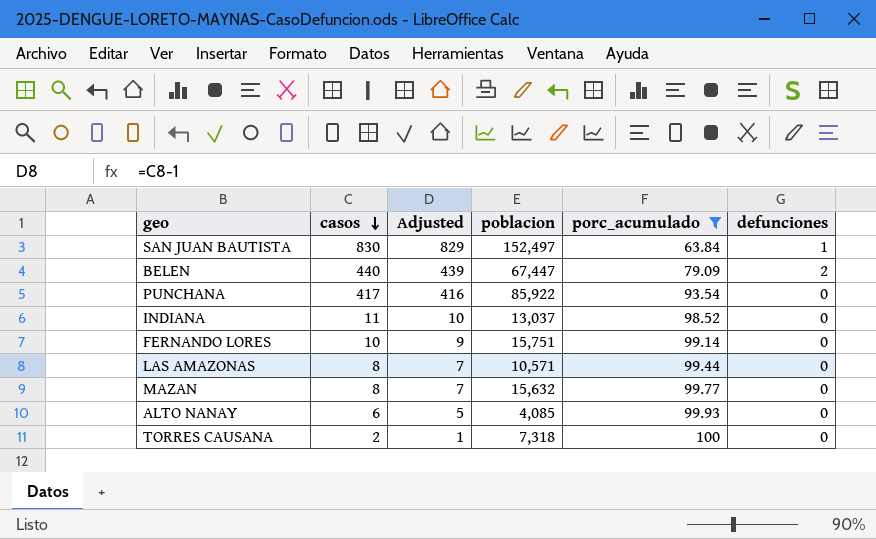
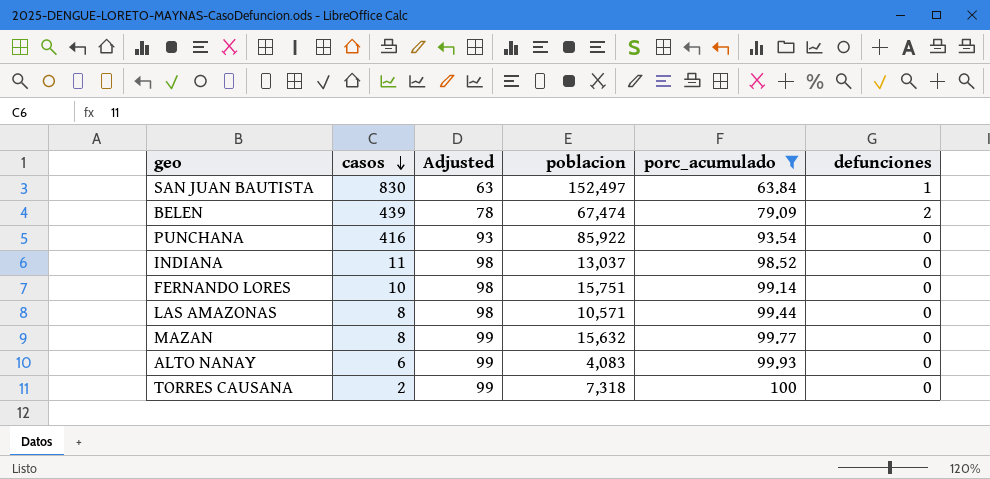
column Adjusted | formula: [casos] - 1 -> [porc_acumulado] - 1
BELEN | casos: 440 -> 439
BELEN | poblacion: 67,447 -> 67,474
PUNCHANA | casos: 417 -> 416
ALTO NANAY | poblacion: 4,085 -> 4,083

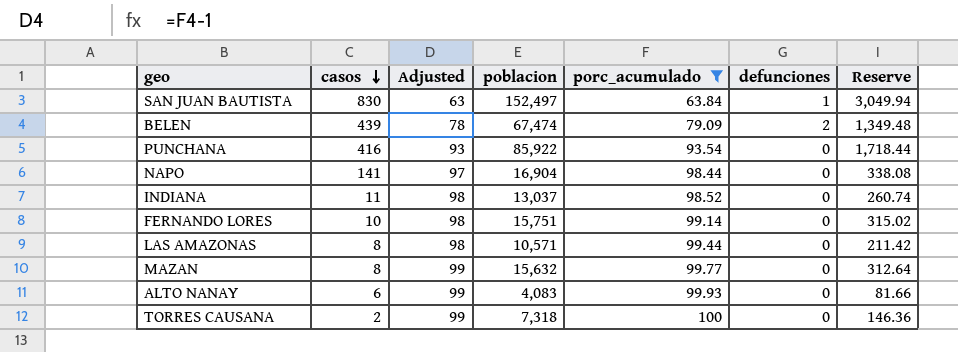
column Reserve | formula: none -> [poblacion] * 0.02
row NAPO: none -> 141 | 97 | 16,904 | 98.44 | 0 | 338.08

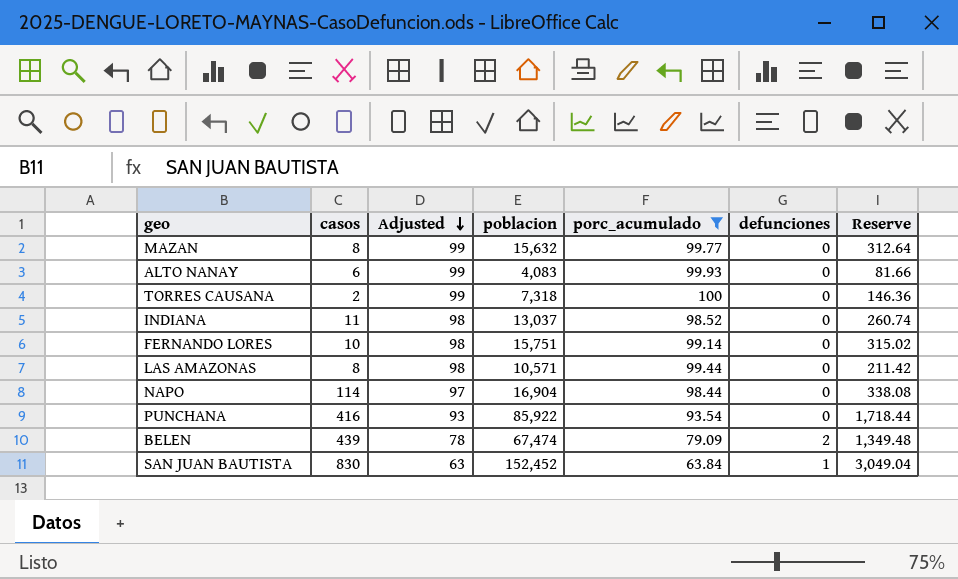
row order: casos descending -> Adjusted descending
NAPO | casos: 141 -> 114
SAN JUAN BAUTISTA | poblacion: 152,497 -> 152,452
SAN JUAN BAUTISTA | Reserve: 3,049.94 -> 3,049.04

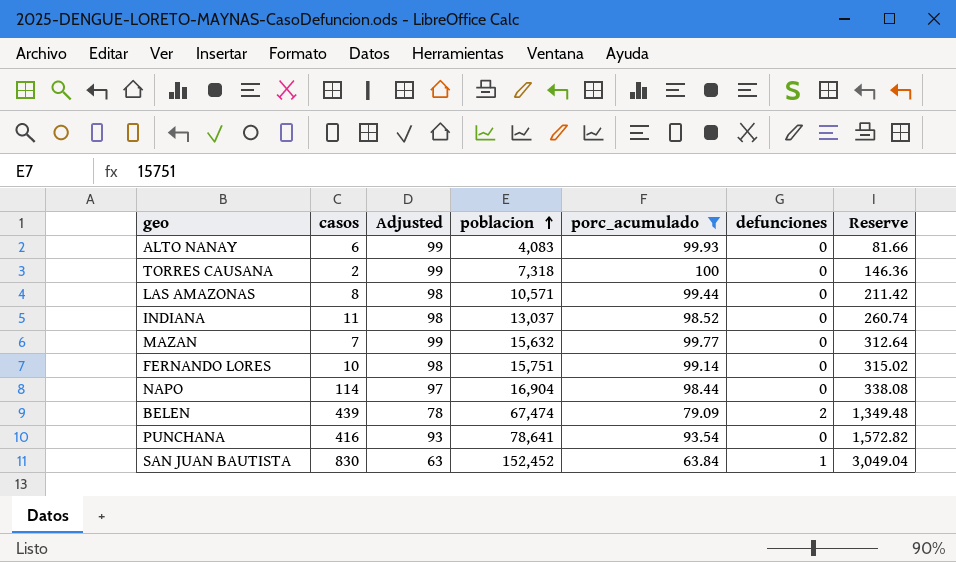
row order: Adjusted descending -> poblacion ascending
MAZAN | casos: 8 -> 7
PUNCHANA | poblacion: 85,922 -> 78,641
PUNCHANA | Reserve: 1,718.44 -> 1,572.82

